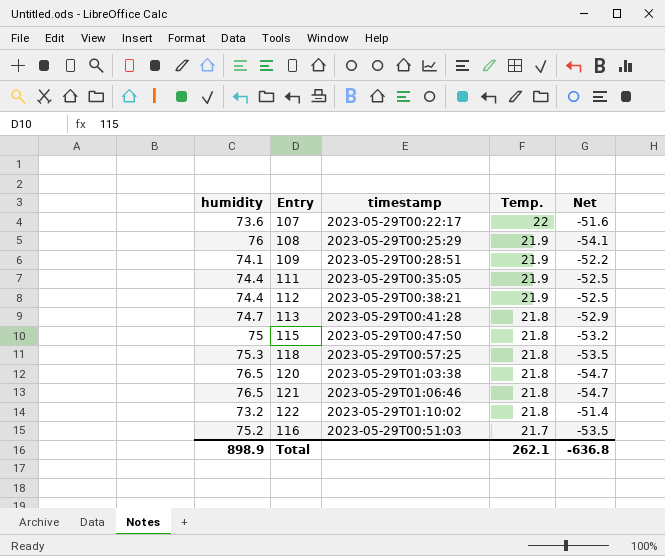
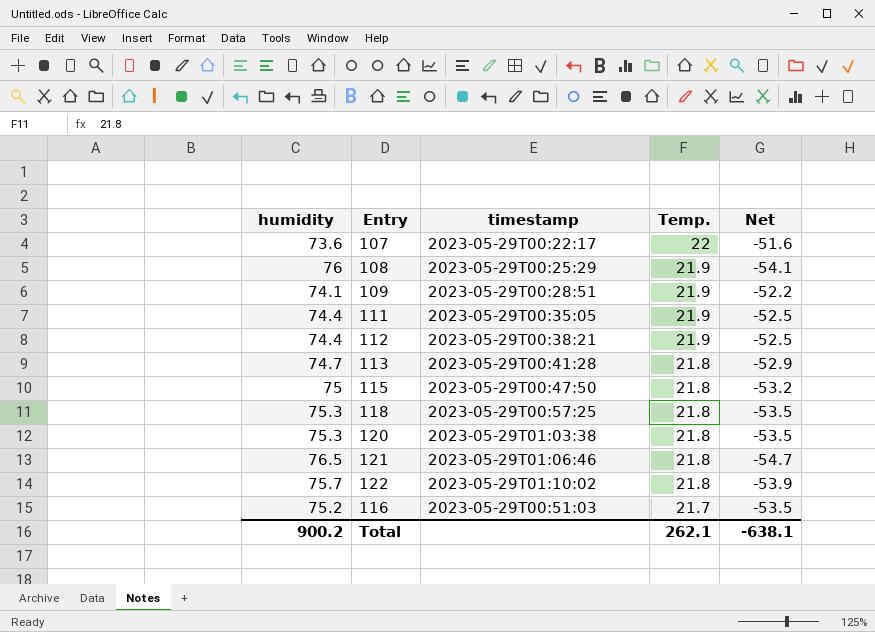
120 | humidity: 76.5 -> 75.3
120 | Net: -54.7 -> -53.5
122 | humidity: 73.2 -> 75.7
122 | Net: -51.4 -> -53.9
Total | humidity: 898.9 -> 900.2
Total | Net: -636.8 -> -638.1

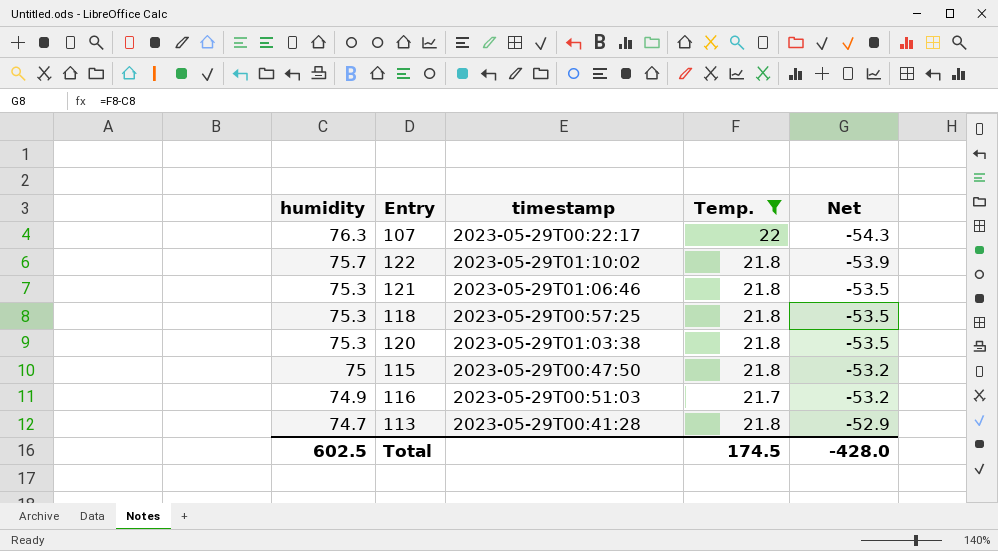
filter: none -> Temp. != 21.9
row order: Temp. descending -> humidity descending
107 | humidity: 73.6 -> 76.3
107 | Net: -51.6 -> -54.3
121 | humidity: 76.5 -> 75.3
121 | Net: -54.7 -> -53.5
116 | humidity: 75.2 -> 74.9
116 | Net: -53.5 -> -53.2
Total | humidity: 900.2 -> 602.5
Total | Temp.: 262.1 -> 174.5
Total | Net: -638.1 -> -428.0

